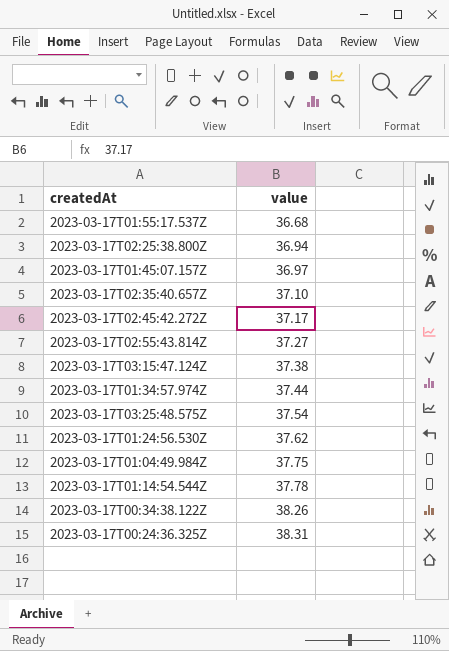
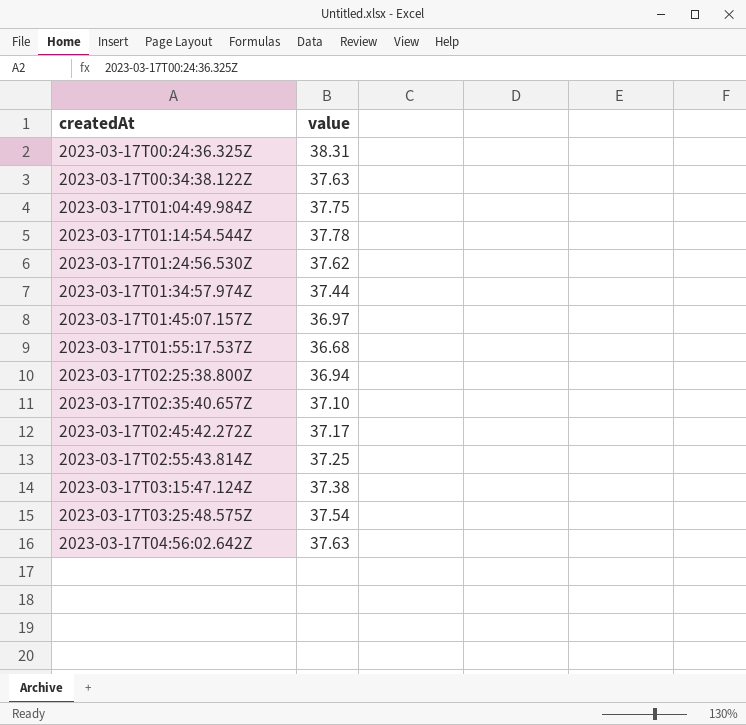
row order: value ascending -> createdAt ascending
2023-03-17T00:34:38.122Z | value: 38.26 -> 37.63
2023-03-17T02:55:43.814Z | value: 37.27 -> 37.25
row 2023-03-17T04:56:02.642Z: none -> 37.63

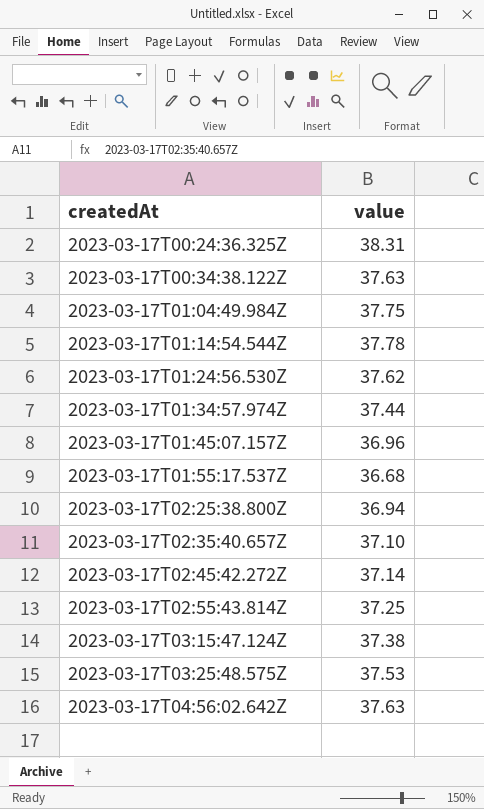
2023-03-17T01:45:07.157Z | value: 36.97 -> 36.96
2023-03-17T02:45:42.272Z | value: 37.17 -> 37.14
2023-03-17T03:25:48.575Z | value: 37.54 -> 37.53

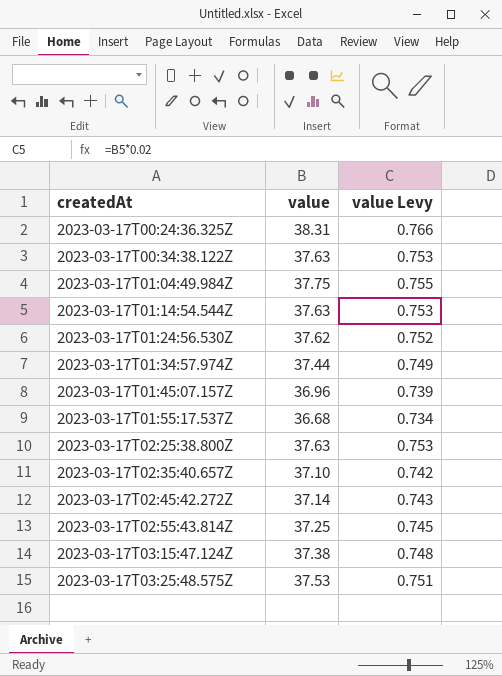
column value Levy | formula: none -> [value] * 0.02
row 2023-03-17T04:56:02.642Z: 37.63 -> none
2023-03-17T01:14:54.544Z | value: 37.78 -> 37.63
2023-03-17T02:25:38.800Z | value: 36.94 -> 37.63

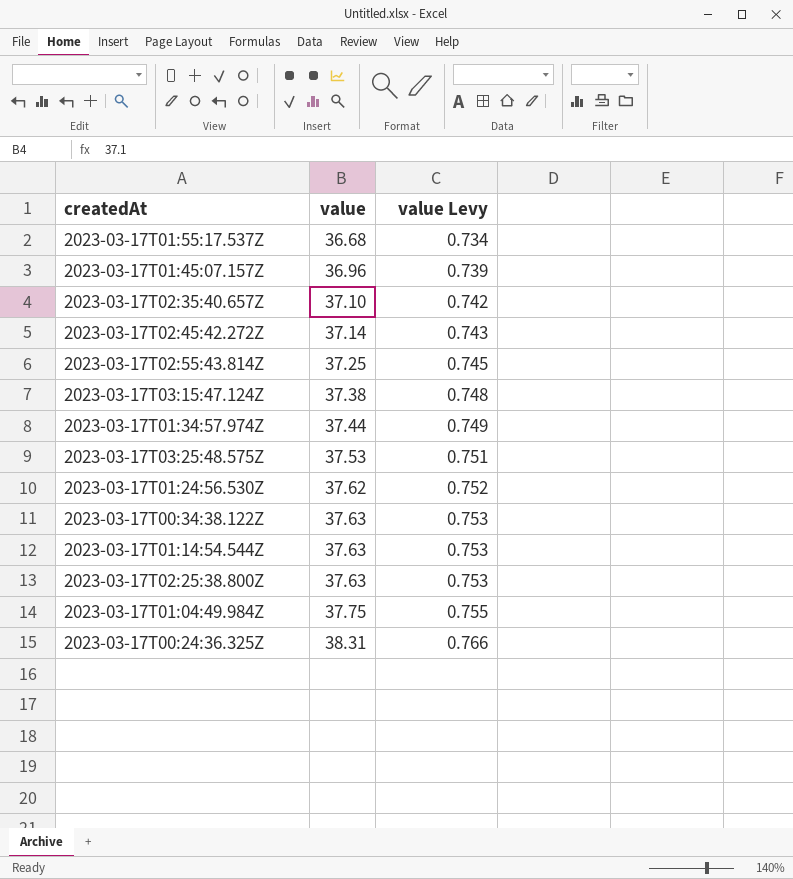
row order: createdAt ascending -> value ascending

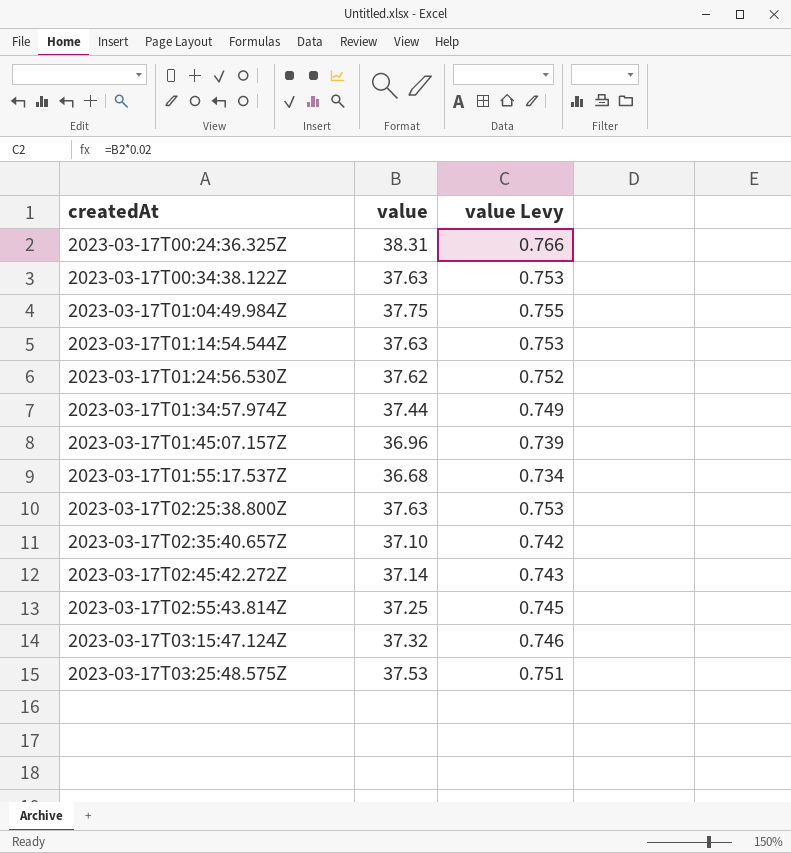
row order: value ascending -> createdAt ascending
2023-03-17T03:15:47.124Z | value: 37.38 -> 37.32
2023-03-17T03:15:47.124Z | value Levy: 0.748 -> 0.746

